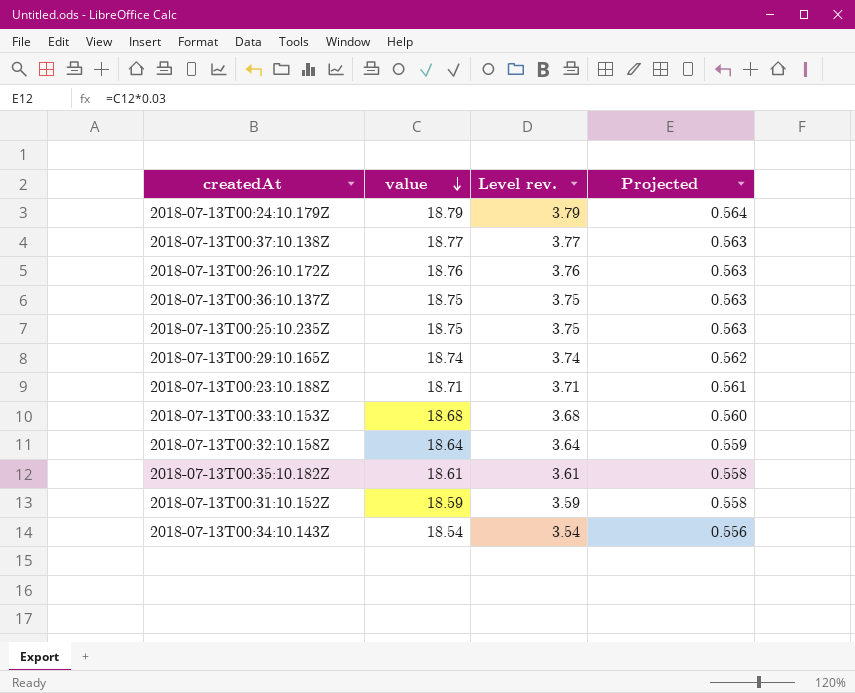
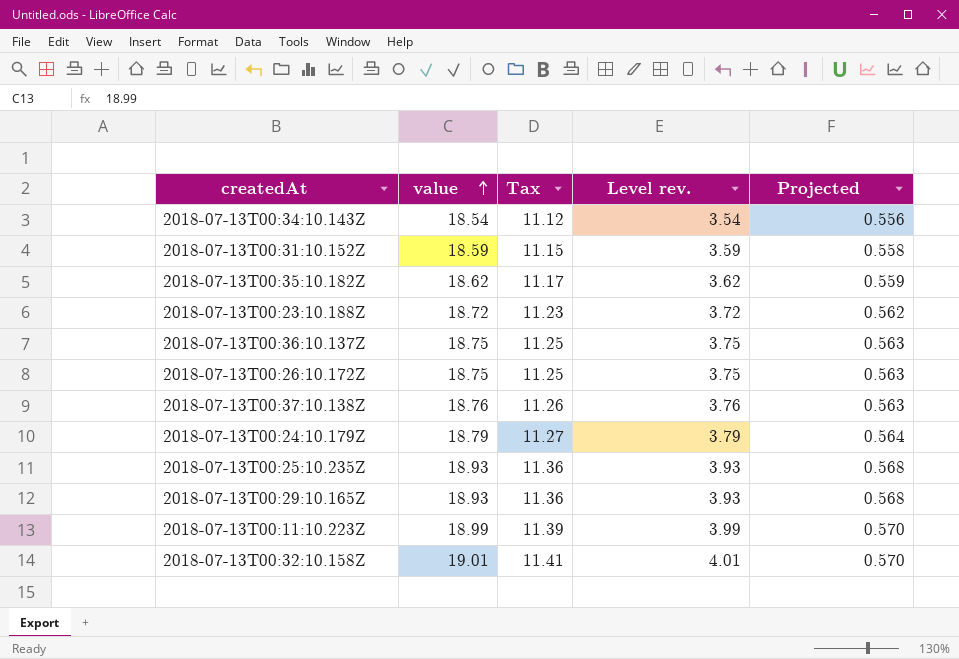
row order: value descending -> value ascending
column Tax | formula: none -> [value] * 0.6
row 2018-07-13T00:33:10.153Z: 18.68 | 3.68 | 0.560 -> none
2018-07-13T00:35:10.182Z | value: 18.61 -> 18.62
2018-07-13T00:35:10.182Z | Level rev.: 3.61 -> 3.62
2018-07-13T00:35:10.182Z | Projected: 0.558 -> 0.559
2018-07-13T00:23:10.188Z | value: 18.71 -> 18.72
2018-07-13T00:23:10.188Z | Level rev.: 3.71 -> 3.72
2018-07-13T00:23:10.188Z | Projected: 0.561 -> 0.562
2018-07-13T00:26:10.172Z | value: 18.76 -> 18.75
2018-07-13T00:26:10.172Z | Level rev.: 3.76 -> 3.75
2018-07-13T00:37:10.138Z | value: 18.77 -> 18.76
2018-07-13T00:37:10.138Z | Level rev.: 3.77 -> 3.76
2018-07-13T00:25:10.235Z | value: 18.75 -> 18.93
2018-07-13T00:25:10.235Z | Level rev.: 3.75 -> 3.93
2018-07-13T00:25:10.235Z | Projected: 0.563 -> 0.568
2018-07-13T00:29:10.165Z | value: 18.74 -> 18.93
2018-07-13T00:29:10.165Z | Level rev.: 3.74 -> 3.93
2018-07-13T00:29:10.165Z | Projected: 0.562 -> 0.568
row 2018-07-13T00:11:10.223Z: none -> 18.99 | 11.39 | 3.99 | 0.570
2018-07-13T00:32:10.158Z | value: 18.64 -> 19.01
2018-07-13T00:32:10.158Z | Level rev.: 3.64 -> 4.01
2018-07-13T00:32:10.158Z | Projected: 0.559 -> 0.570

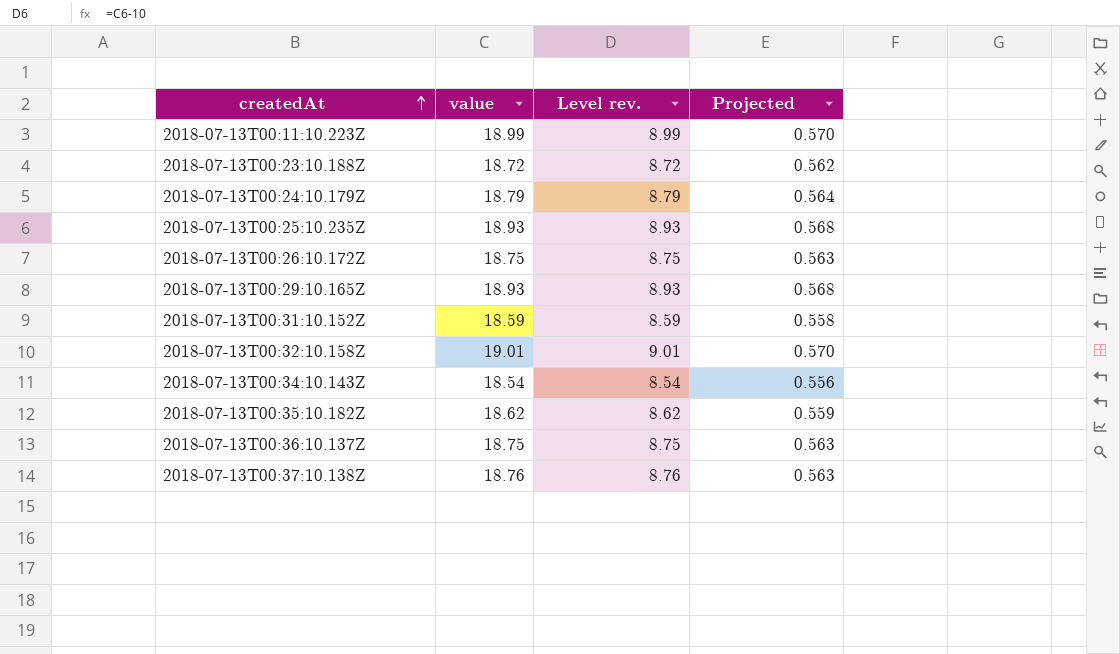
row order: value ascending -> createdAt ascending
column Tax | formula: [value] * 0.6 -> none
column Level rev. | formula: [value] - 15 -> [value] - 10

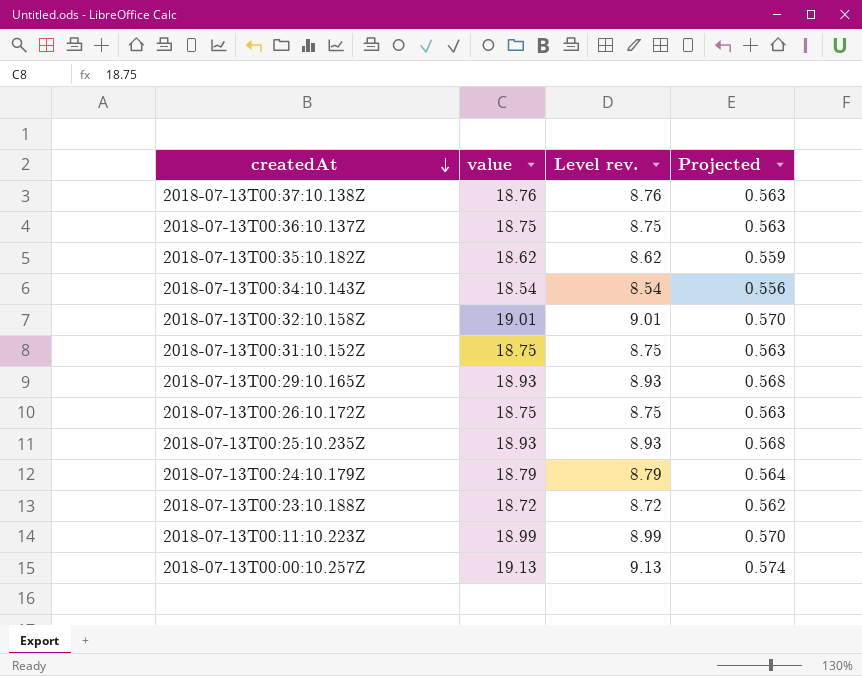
row order: createdAt ascending -> createdAt descending
2018-07-13T00:31:10.152Z | value: 18.59 -> 18.75
2018-07-13T00:31:10.152Z | Level rev.: 8.59 -> 8.75
2018-07-13T00:31:10.152Z | Projected: 0.558 -> 0.563
row 2018-07-13T00:00:10.257Z: none -> 19.13 | 9.13 | 0.574

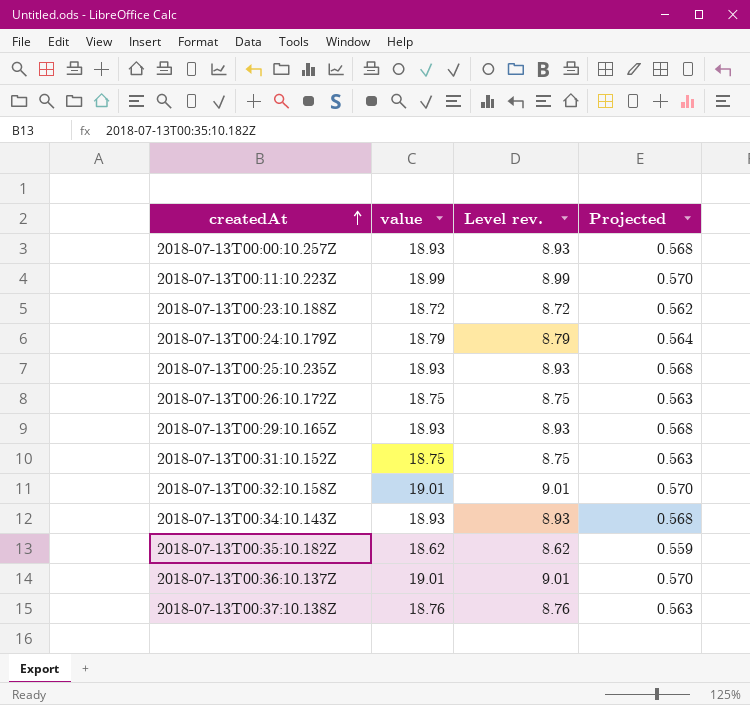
row order: createdAt descending -> createdAt ascending
2018-07-13T00:00:10.257Z | value: 19.13 -> 18.93
2018-07-13T00:00:10.257Z | Level rev.: 9.13 -> 8.93
2018-07-13T00:00:10.257Z | Projected: 0.574 -> 0.568
2018-07-13T00:34:10.143Z | value: 18.54 -> 18.93
2018-07-13T00:34:10.143Z | Level rev.: 8.54 -> 8.93
2018-07-13T00:34:10.143Z | Projected: 0.556 -> 0.568
2018-07-13T00:36:10.137Z | value: 18.75 -> 19.01
2018-07-13T00:36:10.137Z | Level rev.: 8.75 -> 9.01
2018-07-13T00:36:10.137Z | Projected: 0.563 -> 0.570

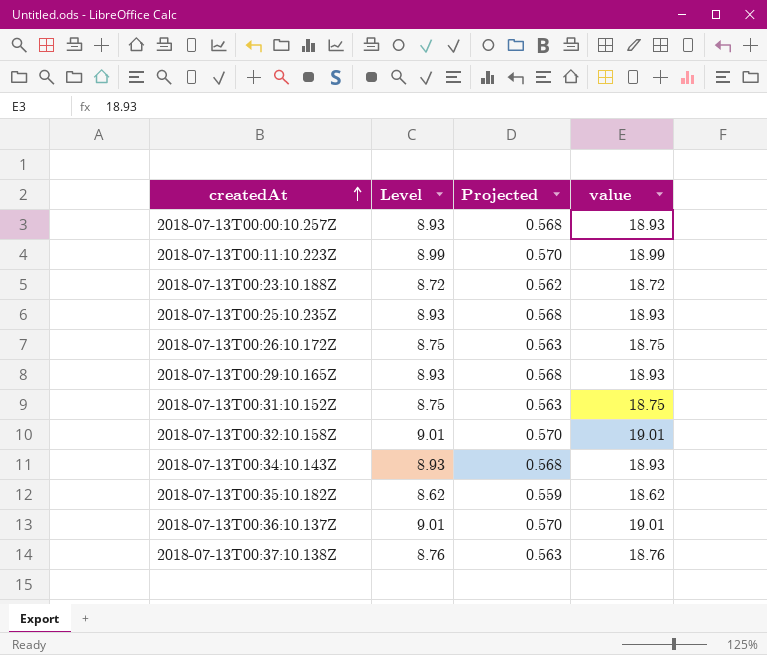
column name: Level rev. -> Level
column value | position: 2 -> 4
row 2018-07-13T00:24:10.179Z: 18.79 | 8.79 | 0.564 -> none

